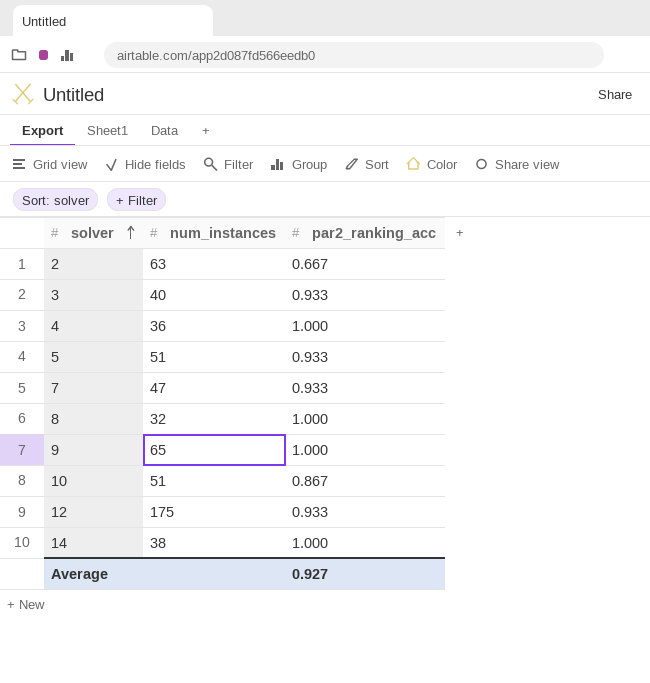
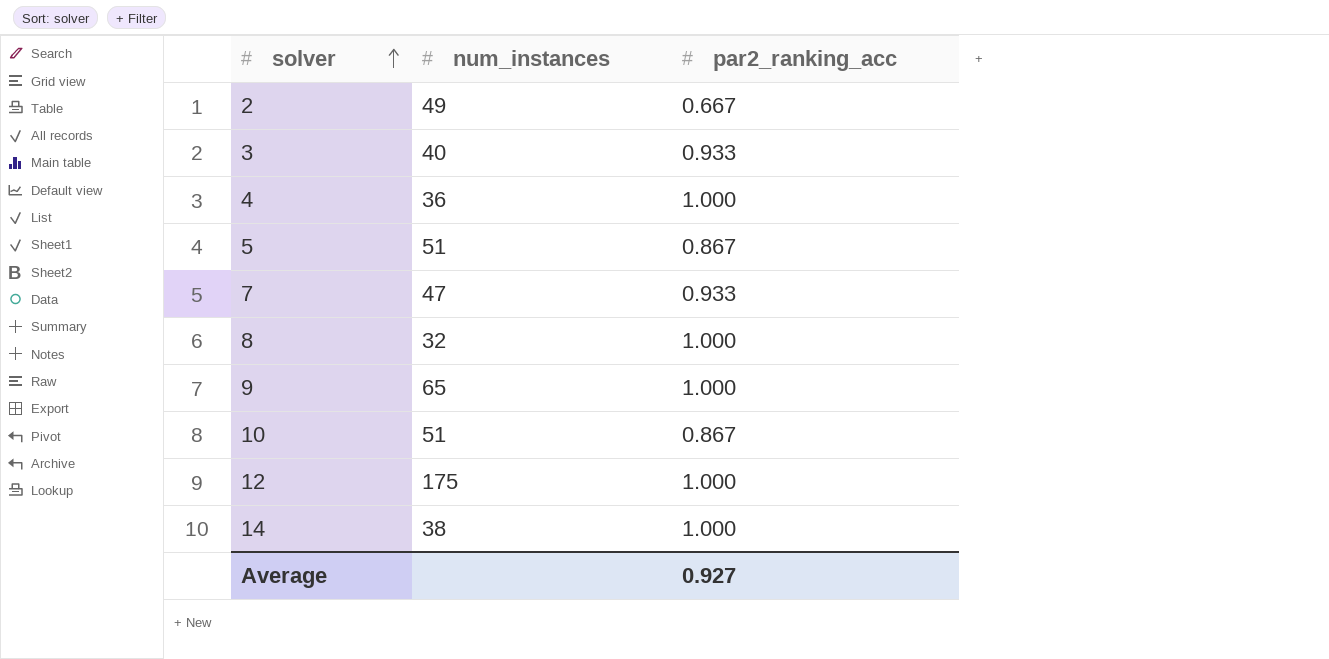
2 | num_instances: 63 -> 49
5 | par2_ranking_acc: 0.933 -> 0.867
12 | par2_ranking_acc: 0.933 -> 1.000

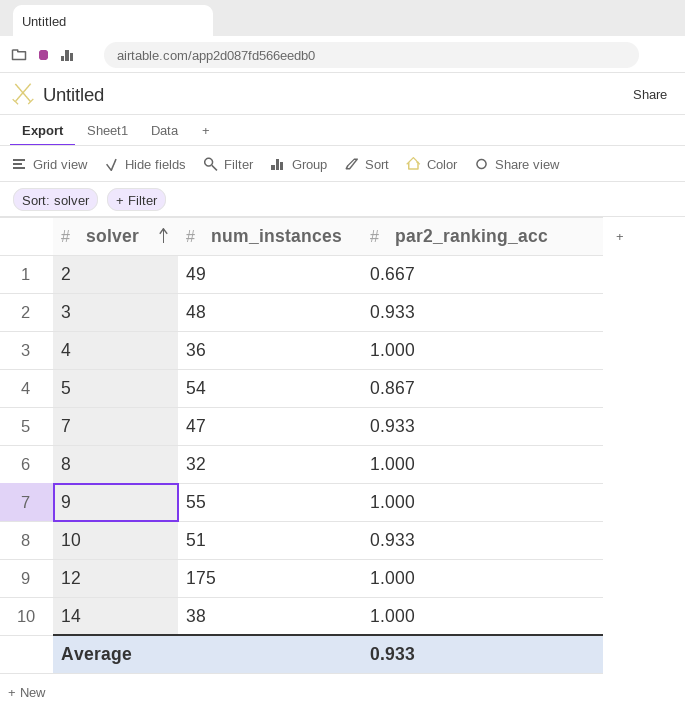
3 | num_instances: 40 -> 48
5 | num_instances: 51 -> 54
9 | num_instances: 65 -> 55
10 | par2_ranking_acc: 0.867 -> 0.933
Average | par2_ranking_acc: 0.927 -> 0.933

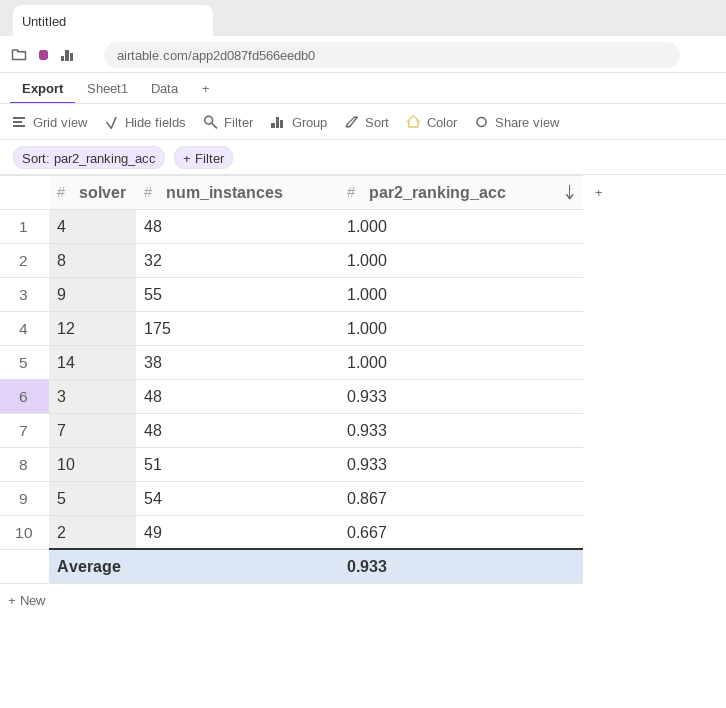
row order: solver ascending -> par2_ranking_acc descending
4 | num_instances: 36 -> 48
7 | num_instances: 47 -> 48

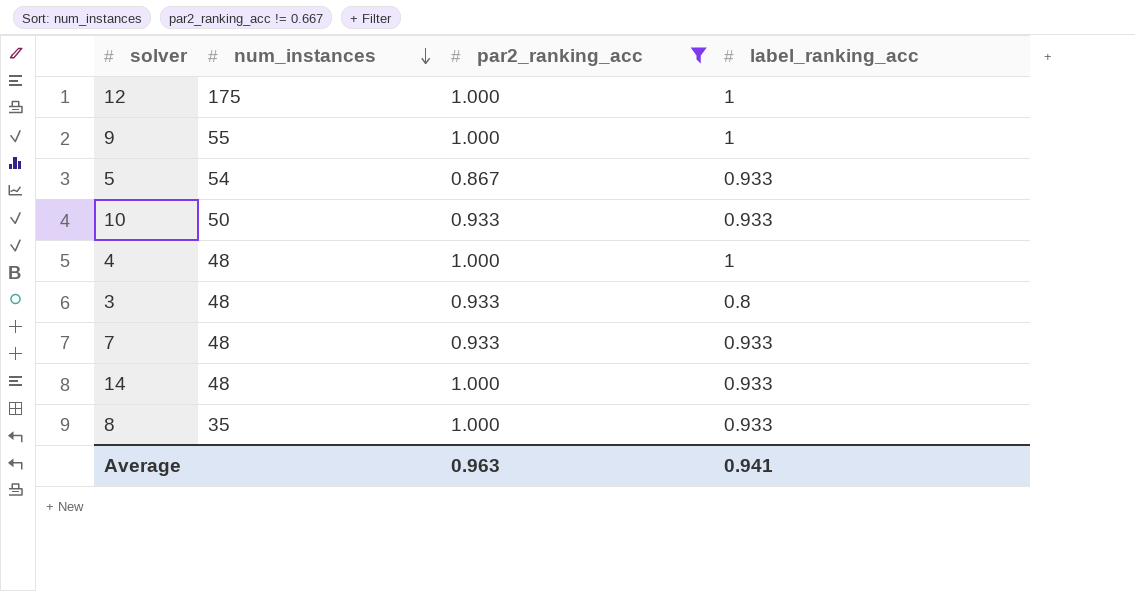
filter: none -> par2_ranking_acc != 0.667
row order: par2_ranking_acc descending -> num_instances descending
column label_ranking_acc | position: none -> 4
10 | num_instances: 51 -> 50
14 | num_instances: 38 -> 48
8 | num_instances: 32 -> 35
Average | par2_ranking_acc: 0.933 -> 0.963

